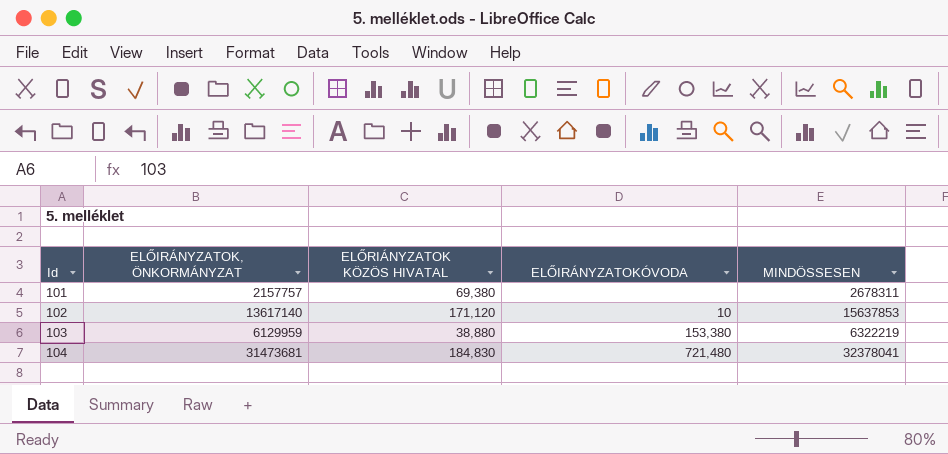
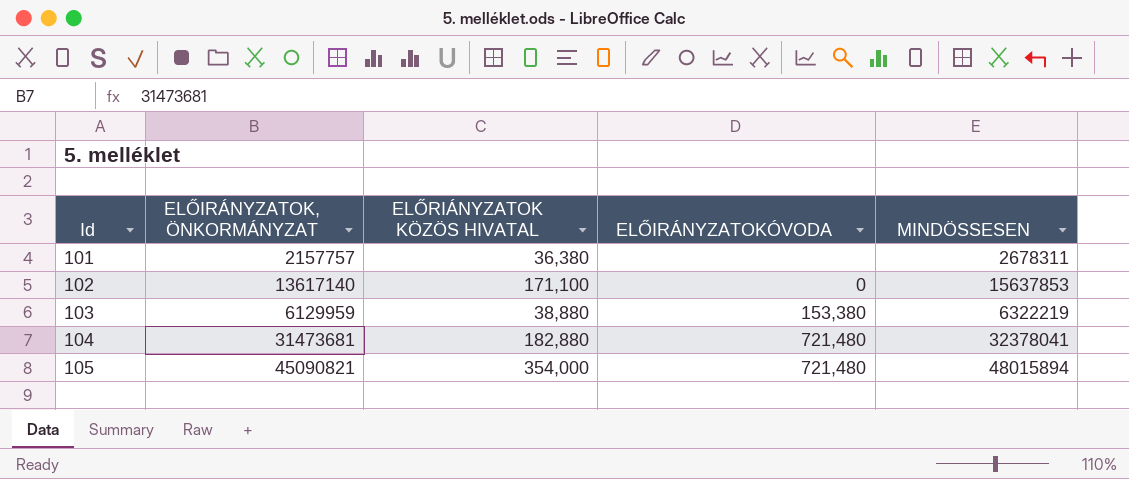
101 | ELŐRIÁNYZATOK KÖZÖS HIVATAL: 69,380 -> 36,380
102 | ELŐRIÁNYZATOK KÖZÖS HIVATAL: 171,120 -> 171,100
102 | ELŐIRÁNYZATOKÓVODA: 10 -> 0
104 | ELŐRIÁNYZATOK KÖZÖS HIVATAL: 184,830 -> 182,880
row 105: none -> 45090821 | 354,000 | 721,480 | 48015894

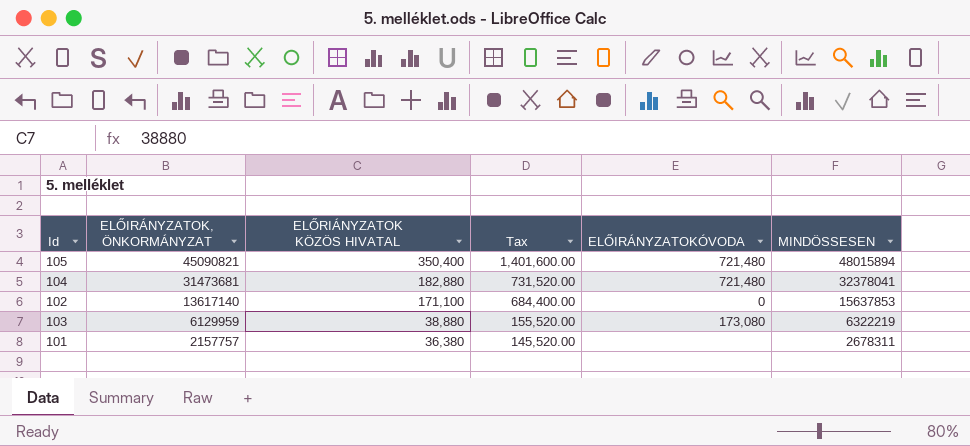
row order: Id ascending -> ELŐIRÁNYZATOK, ÖNKORMÁNYZAT descending
column Tax | formula: none -> [ELŐRIÁNYZATOK KÖZÖS HIVATAL] * 4
105 | ELŐRIÁNYZATOK KÖZÖS HIVATAL: 354,000 -> 350,400
103 | ELŐIRÁNYZATOKÓVODA: 153,380 -> 173,080

